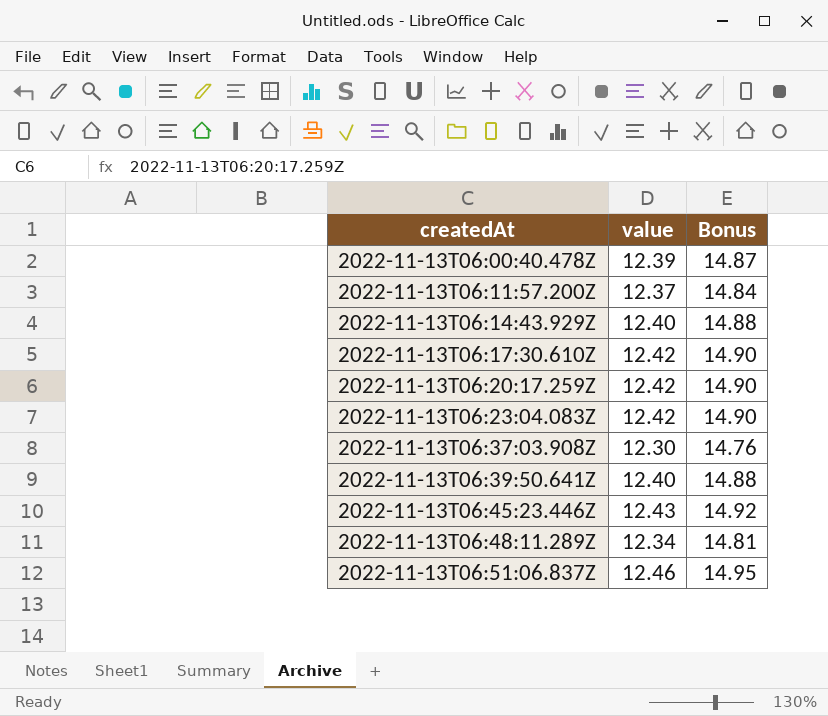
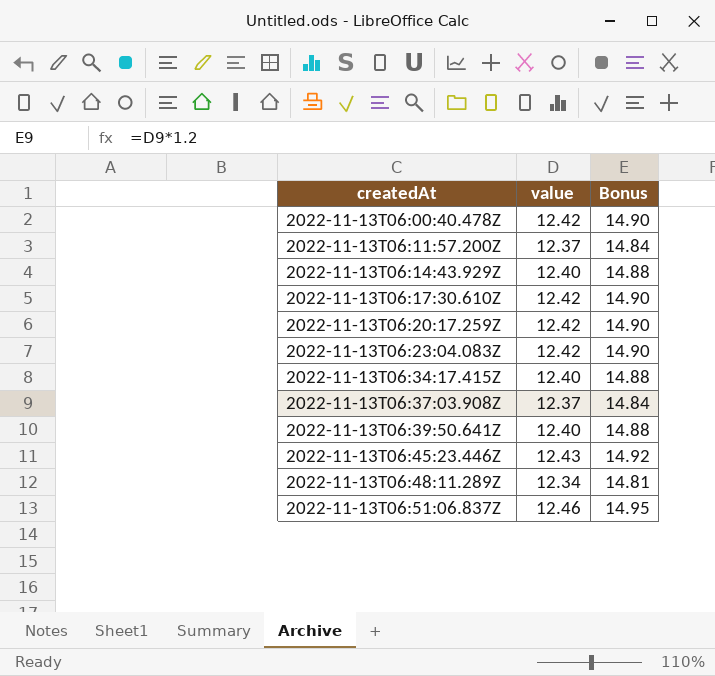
2022-11-13T06:00:40.478Z | value: 12.39 -> 12.42
2022-11-13T06:00:40.478Z | Bonus: 14.87 -> 14.90
row 2022-11-13T06:34:17.415Z: none -> 12.40 | 14.88
2022-11-13T06:37:03.908Z | value: 12.30 -> 12.37
2022-11-13T06:37:03.908Z | Bonus: 14.76 -> 14.84

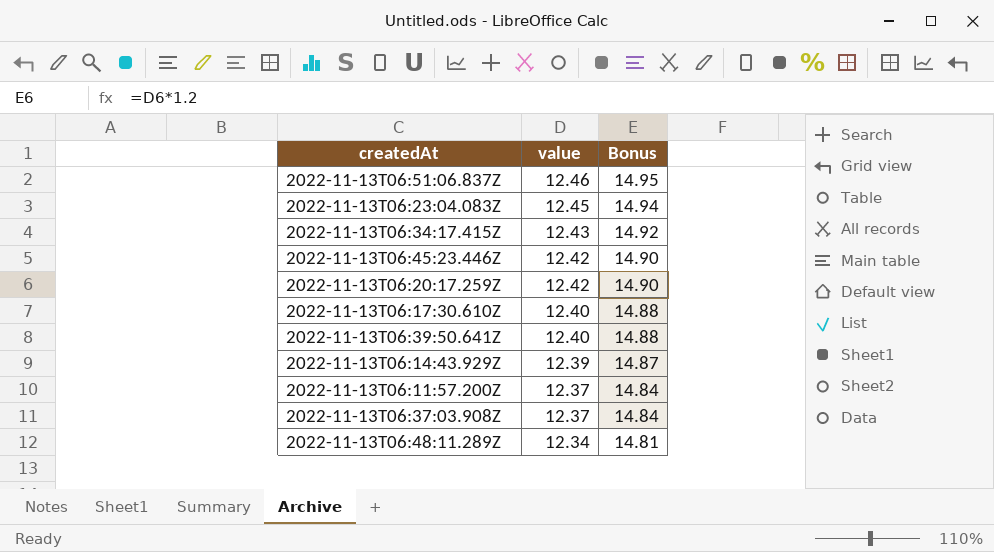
row order: createdAt ascending -> value descending
row 2022-11-13T06:00:40.478Z: 12.42 | 14.90 -> none
2022-11-13T06:23:04.083Z | value: 12.42 -> 12.45
2022-11-13T06:23:04.083Z | Bonus: 14.90 -> 14.94
2022-11-13T06:34:17.415Z | value: 12.40 -> 12.43
2022-11-13T06:34:17.415Z | Bonus: 14.88 -> 14.92
2022-11-13T06:45:23.446Z | value: 12.43 -> 12.42
2022-11-13T06:45:23.446Z | Bonus: 14.92 -> 14.90
2022-11-13T06:17:30.610Z | value: 12.42 -> 12.40
2022-11-13T06:17:30.610Z | Bonus: 14.90 -> 14.88
2022-11-13T06:14:43.929Z | value: 12.40 -> 12.39
2022-11-13T06:14:43.929Z | Bonus: 14.88 -> 14.87

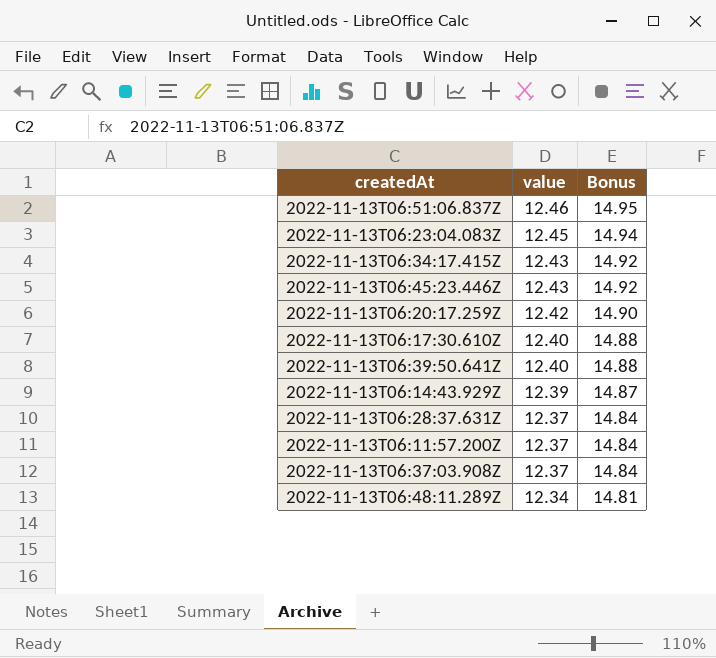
2022-11-13T06:45:23.446Z | value: 12.42 -> 12.43
2022-11-13T06:45:23.446Z | Bonus: 14.90 -> 14.92
row 2022-11-13T06:28:37.631Z: none -> 12.37 | 14.84

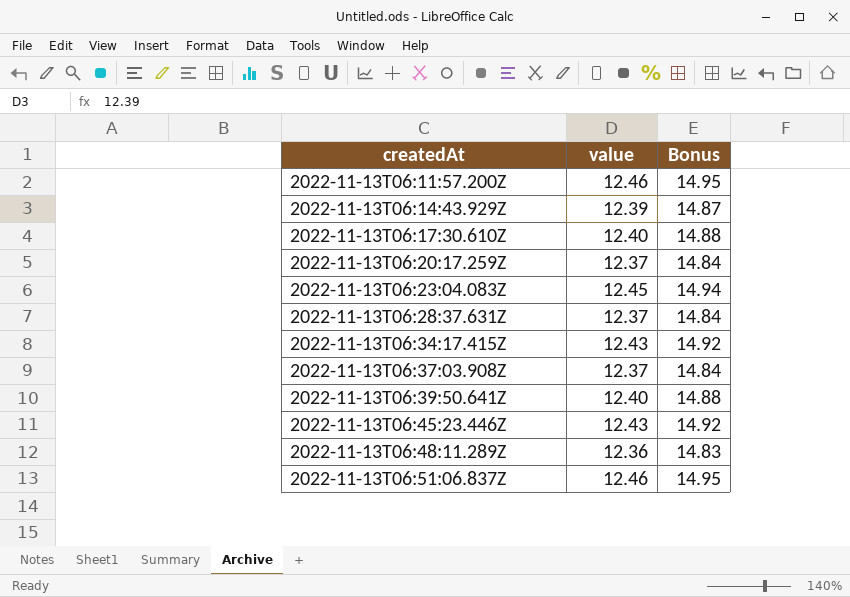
row order: value descending -> createdAt ascending
2022-11-13T06:11:57.200Z | value: 12.37 -> 12.46
2022-11-13T06:11:57.200Z | Bonus: 14.84 -> 14.95
2022-11-13T06:20:17.259Z | value: 12.42 -> 12.37
2022-11-13T06:20:17.259Z | Bonus: 14.90 -> 14.84
2022-11-13T06:48:11.289Z | value: 12.34 -> 12.36
2022-11-13T06:48:11.289Z | Bonus: 14.81 -> 14.83

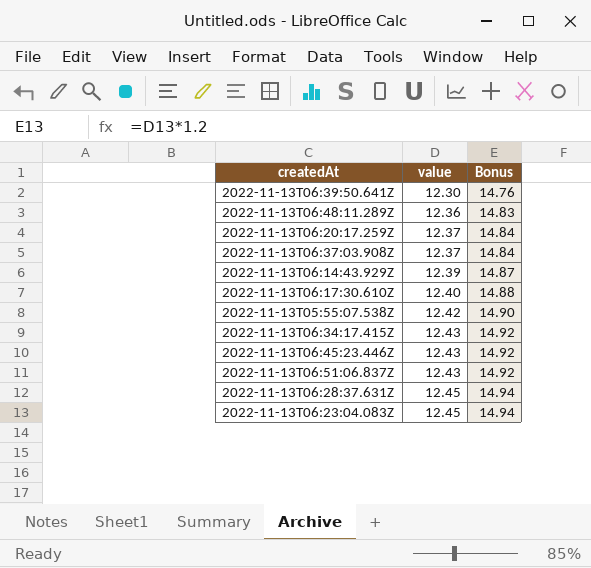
row order: createdAt ascending -> value ascending
row 2022-11-13T06:11:57.200Z: 12.46 | 14.95 -> none
2022-11-13T06:39:50.641Z | value: 12.40 -> 12.30
2022-11-13T06:39:50.641Z | Bonus: 14.88 -> 14.76
row 2022-11-13T05:55:07.538Z: none -> 12.42 | 14.90
2022-11-13T06:51:06.837Z | value: 12.46 -> 12.43
2022-11-13T06:51:06.837Z | Bonus: 14.95 -> 14.92
2022-11-13T06:28:37.631Z | value: 12.37 -> 12.45
2022-11-13T06:28:37.631Z | Bonus: 14.84 -> 14.94

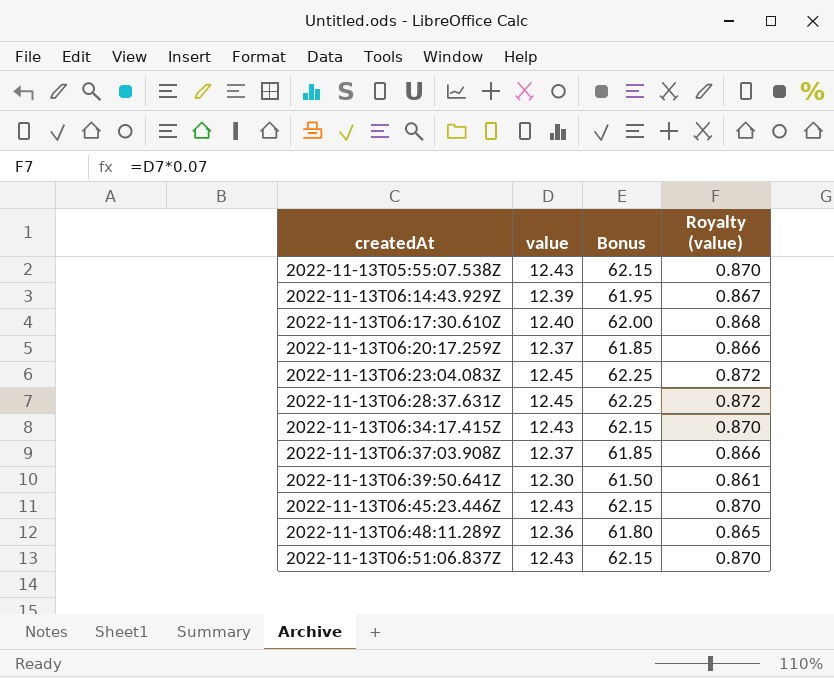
row order: value ascending -> createdAt ascending
column Bonus | formula: [value] * 1.2 -> [value] * 5
column Royalty (value) | formula: none -> [value] * 0.07
2022-11-13T05:55:07.538Z | value: 12.42 -> 12.43

